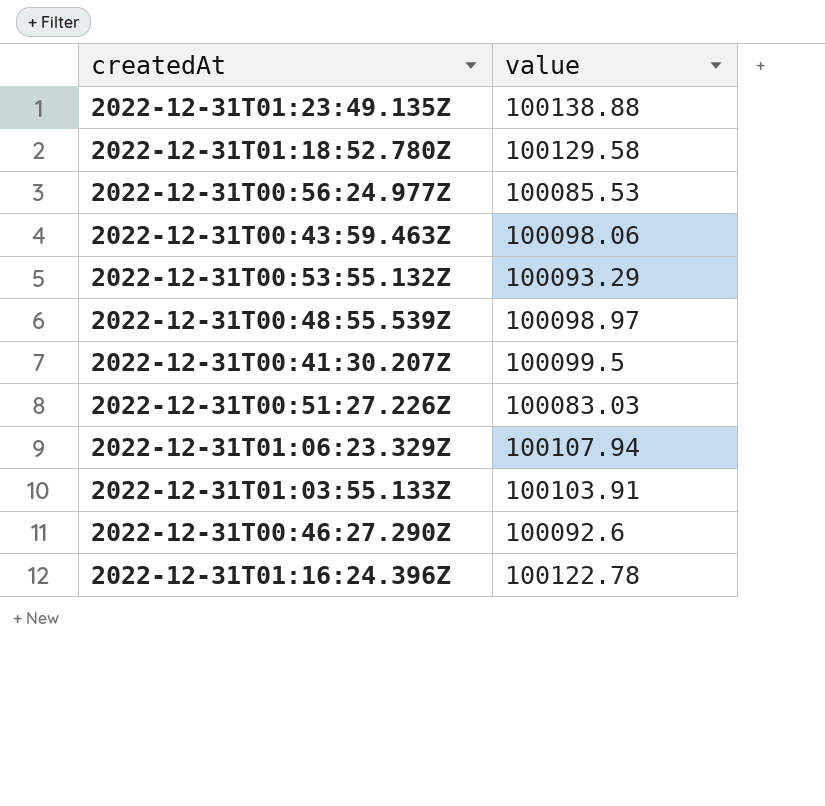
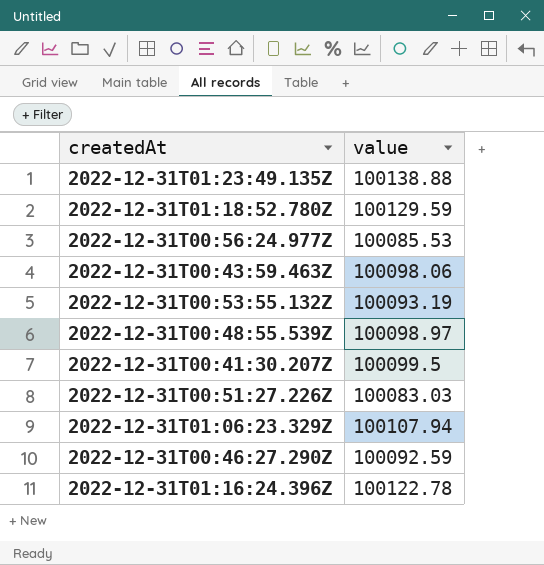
row 2022-12-31T01:03:55.133Z: 100103.91 -> none
2022-12-31T01:18:52.780Z | value: 100129.58 -> 100129.59
2022-12-31T00:53:55.132Z | value: 100093.29 -> 100093.19
2022-12-31T00:46:27.290Z | value: 100092.6 -> 100092.59

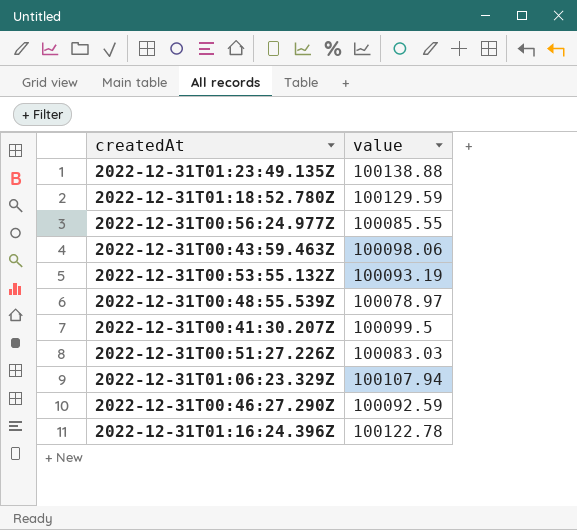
2022-12-31T00:56:24.977Z | value: 100085.53 -> 100085.55
2022-12-31T00:48:55.539Z | value: 100098.97 -> 100078.97

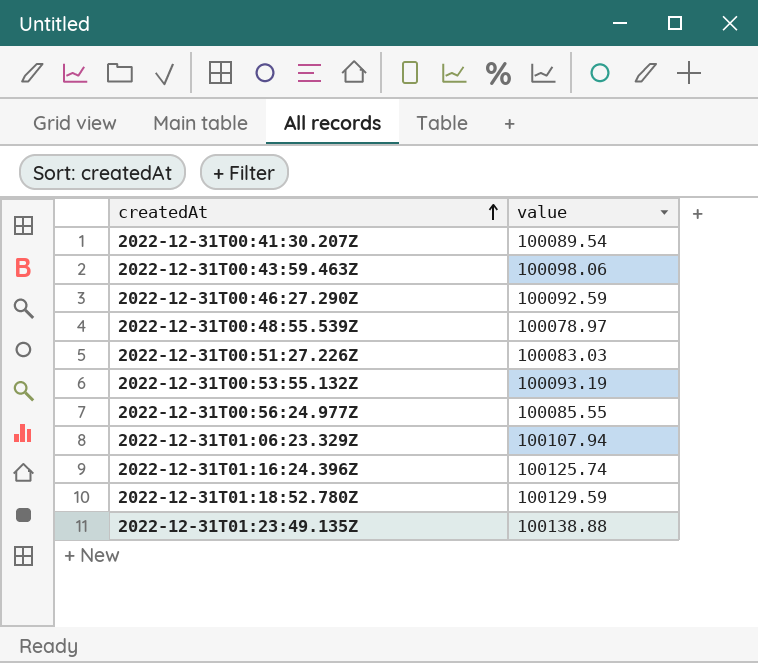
row order: none -> createdAt ascending
2022-12-31T00:41:30.207Z | value: 100099.5 -> 100089.54
2022-12-31T01:16:24.396Z | value: 100122.78 -> 100125.74

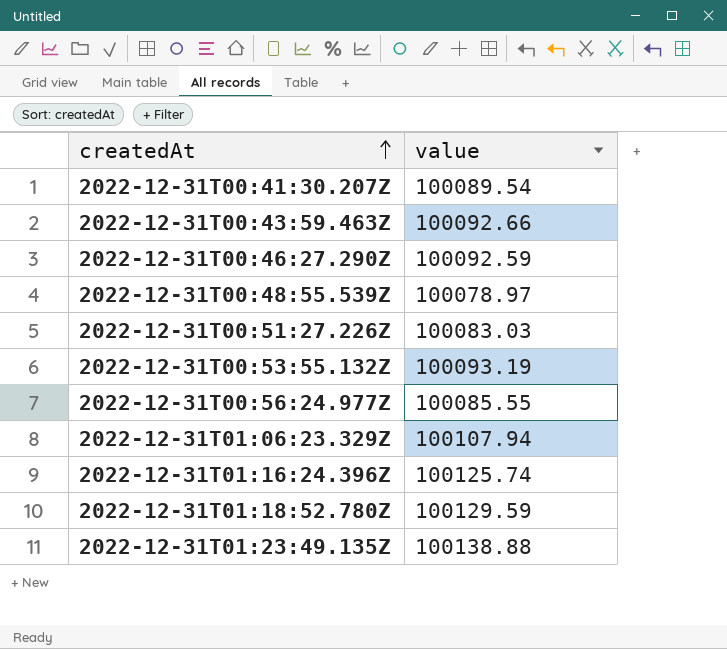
2022-12-31T00:43:59.463Z | value: 100098.06 -> 100092.66

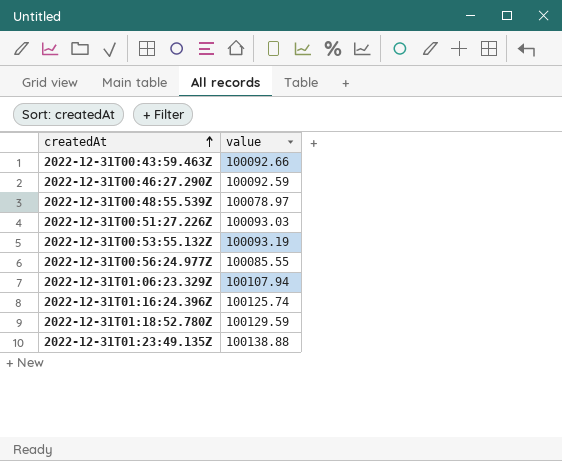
row 2022-12-31T00:41:30.207Z: 100089.54 -> none
2022-12-31T00:51:27.226Z | value: 100083.03 -> 100093.03

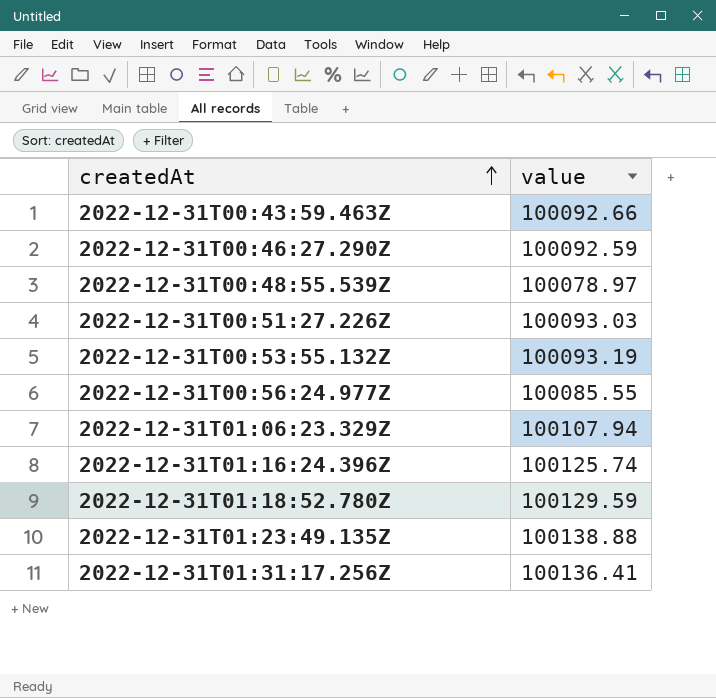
row 2022-12-31T01:31:17.256Z: none -> 100136.41

